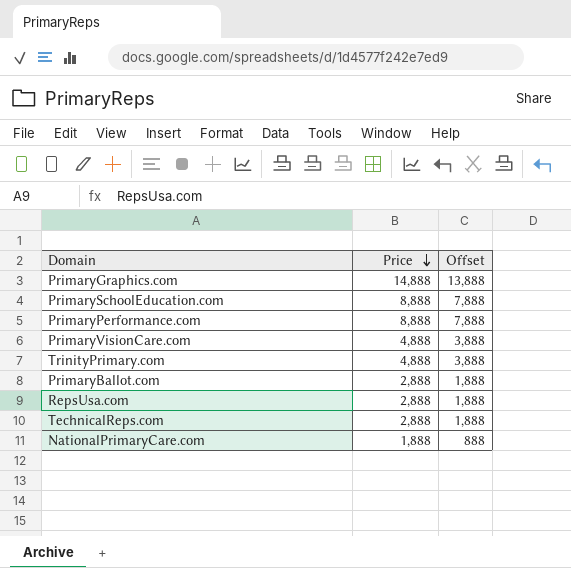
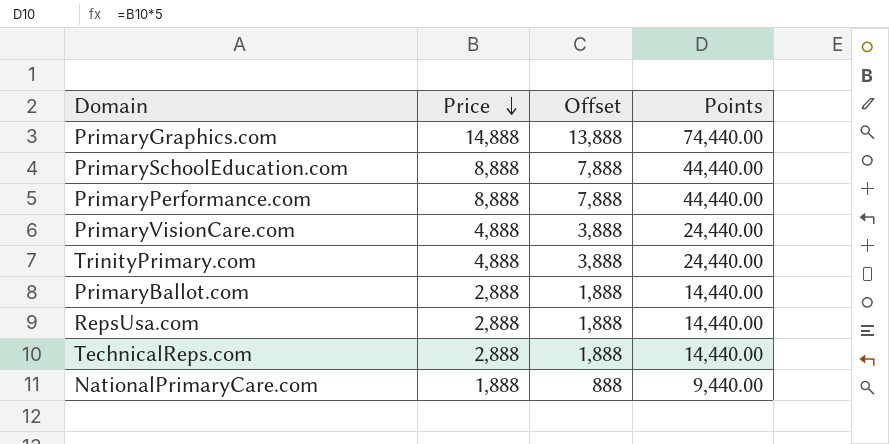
column Points | formula: none -> [Price] * 5

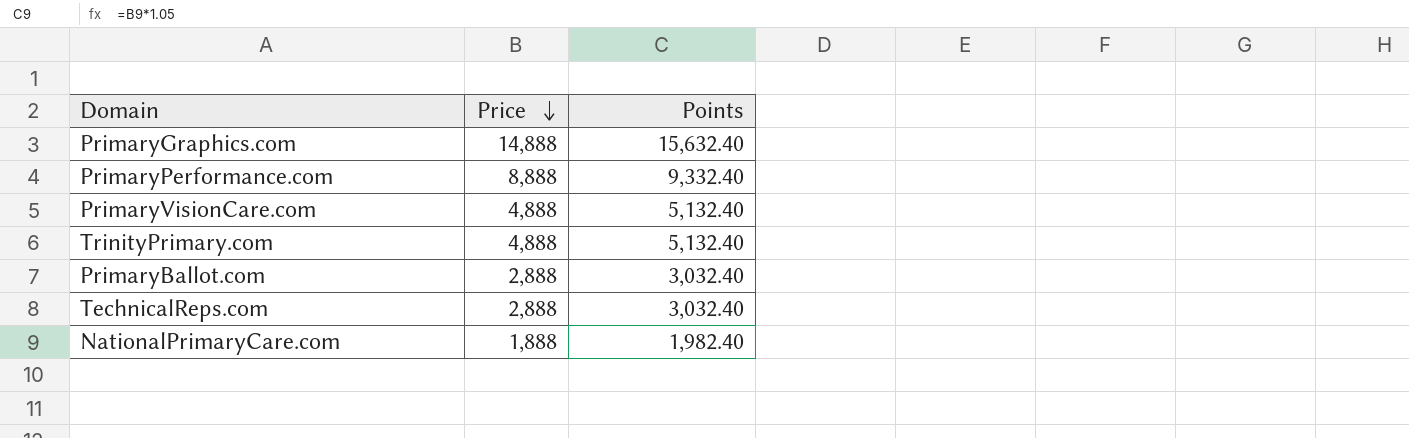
column Offset | formula: [Price] - 1000 -> none
column Points | formula: [Price] * 5 -> [Price] * 1.05
row PrimarySchoolEducation.com: 8,888 | 7,888 | 44,440.00 -> none
row RepsUsa.com: 2,888 | 1,888 | 14,440.00 -> none

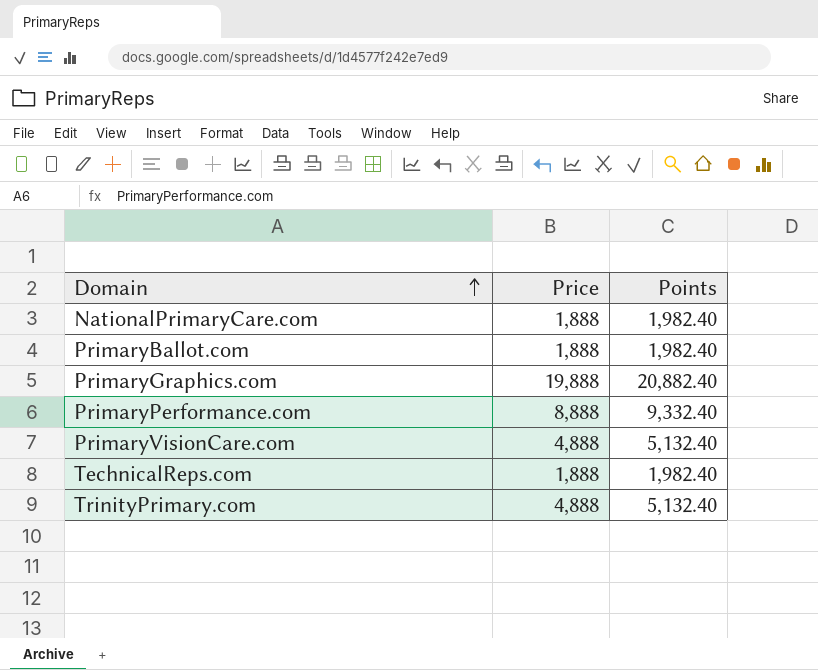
row order: Price descending -> Domain ascending
PrimaryBallot.com | Price: 2,888 -> 1,888
PrimaryBallot.com | Points: 3,032.40 -> 1,982.40
PrimaryGraphics.com | Price: 14,888 -> 19,888
PrimaryGraphics.com | Points: 15,632.40 -> 20,882.40
TechnicalReps.com | Price: 2,888 -> 1,888
TechnicalReps.com | Points: 3,032.40 -> 1,982.40

